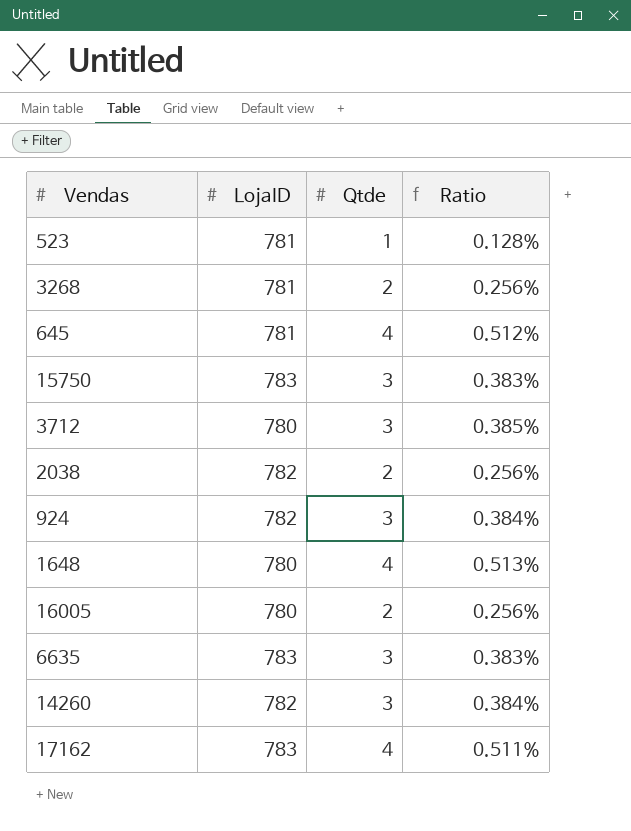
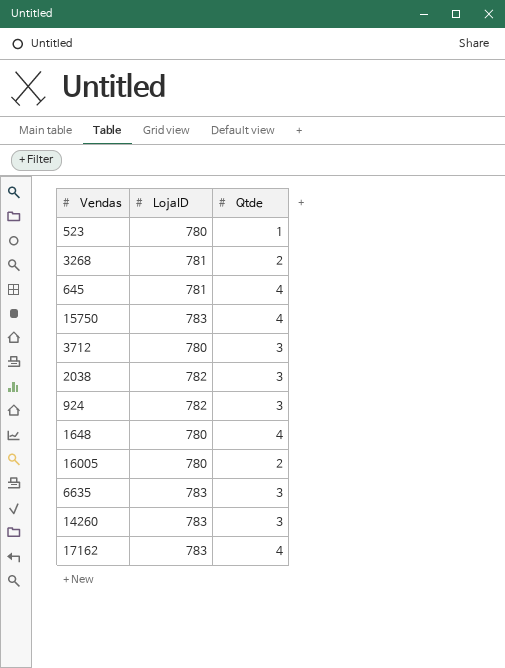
column Ratio | formula: [Qtde] / [LojaID] -> none
523 | LojaID: 781 -> 780
15750 | Qtde: 3 -> 4
2038 | Qtde: 2 -> 3
14260 | LojaID: 782 -> 783

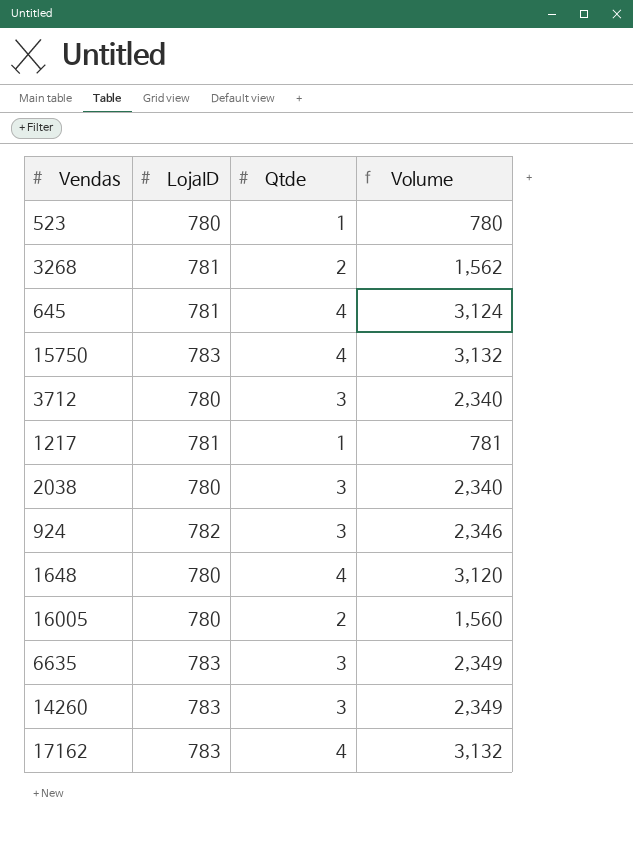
column Volume | formula: none -> [LojaID] * [Qtde]
row 1217: none -> 781 | 1 | 781
2038 | LojaID: 782 -> 780

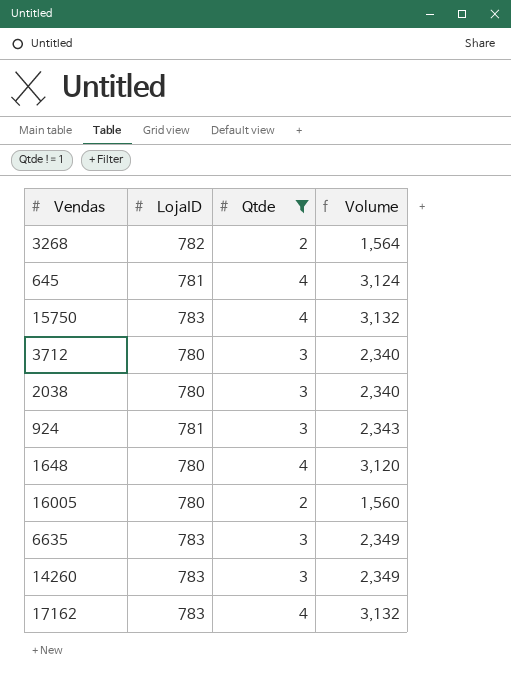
filter: none -> Qtde != 1
3268 | LojaID: 781 -> 782
3268 | Volume: 1,562 -> 1,564
924 | LojaID: 782 -> 781
924 | Volume: 2,346 -> 2,343

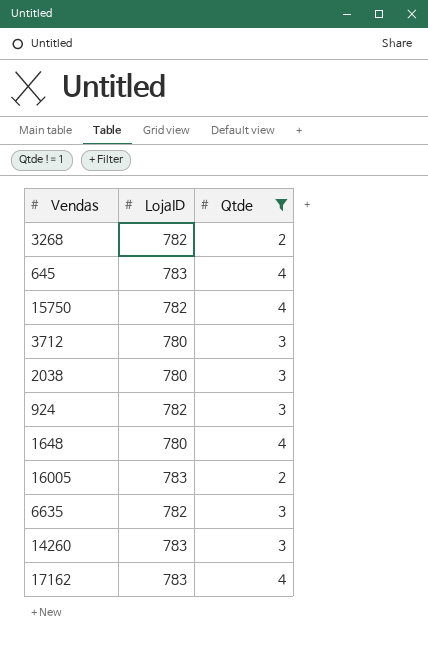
column Volume | formula: [LojaID] * [Qtde] -> none
645 | LojaID: 781 -> 783
15750 | LojaID: 783 -> 782
924 | LojaID: 781 -> 782
16005 | LojaID: 780 -> 783
6635 | LojaID: 783 -> 782

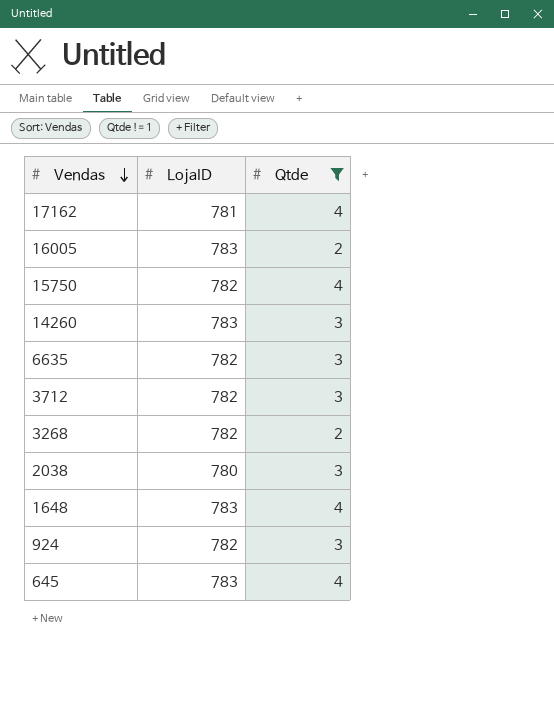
row order: none -> Vendas descending
17162 | LojaID: 783 -> 781
3712 | LojaID: 780 -> 782
1648 | LojaID: 780 -> 783

